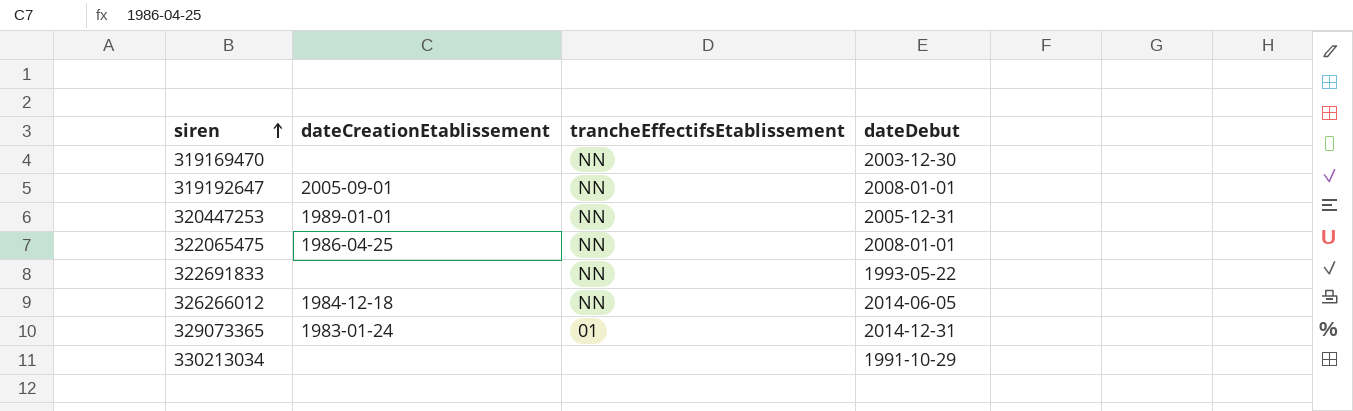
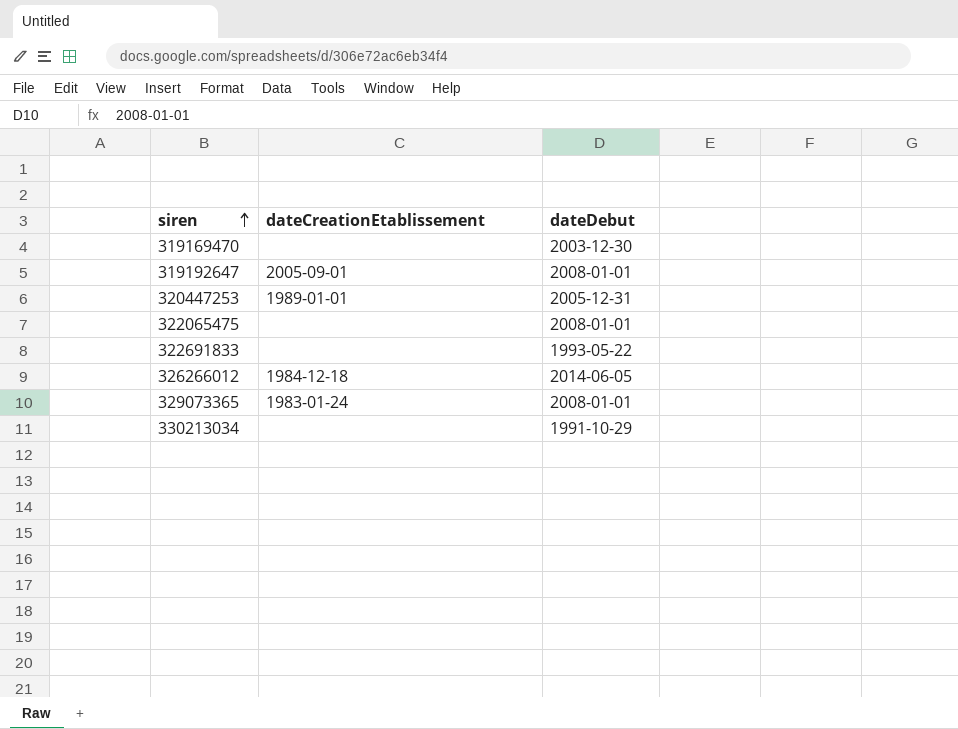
column trancheEffectifsEtablissement | position: 3 -> none
322065475 | dateCreationEtablissement: 1986-04-25 -> none
329073365 | dateDebut: 2014-12-31 -> 2008-01-01

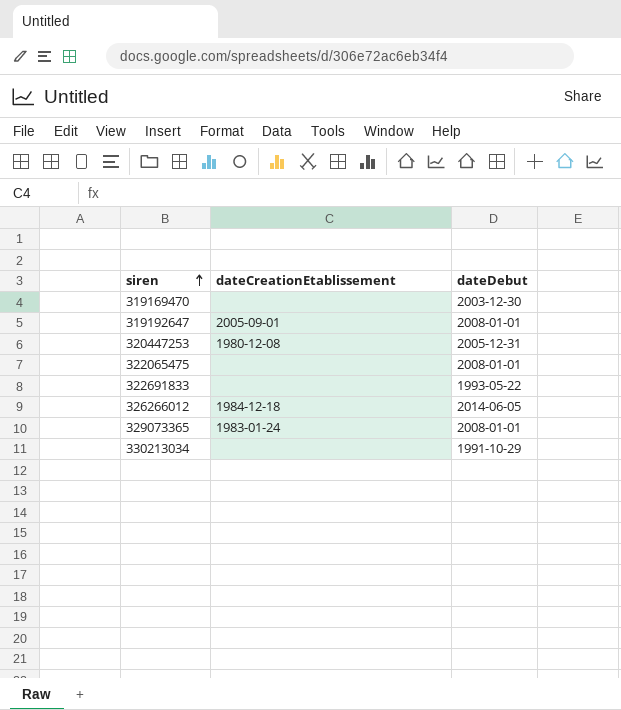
320447253 | dateCreationEtablissement: 1989-01-01 -> 1980-12-08

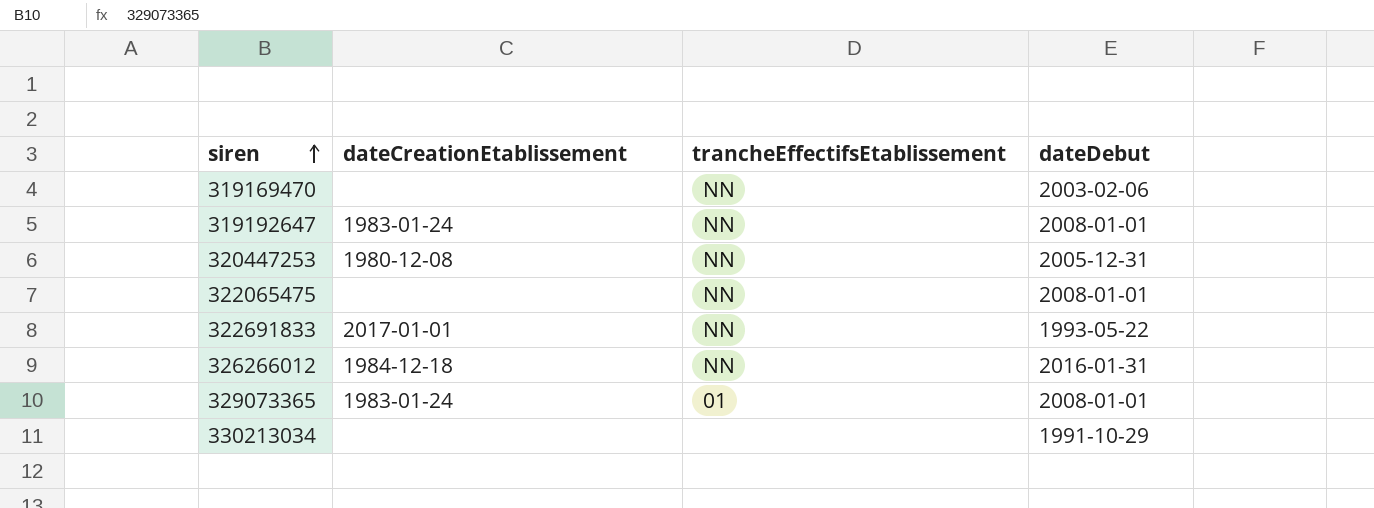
column trancheEffectifsEtablissement | position: none -> 3
319169470 | dateDebut: 2003-12-30 -> 2003-02-06
319192647 | dateCreationEtablissement: 2005-09-01 -> 1983-01-24
322691833 | dateCreationEtablissement: none -> 2017-01-01
326266012 | dateDebut: 2014-06-05 -> 2016-01-31

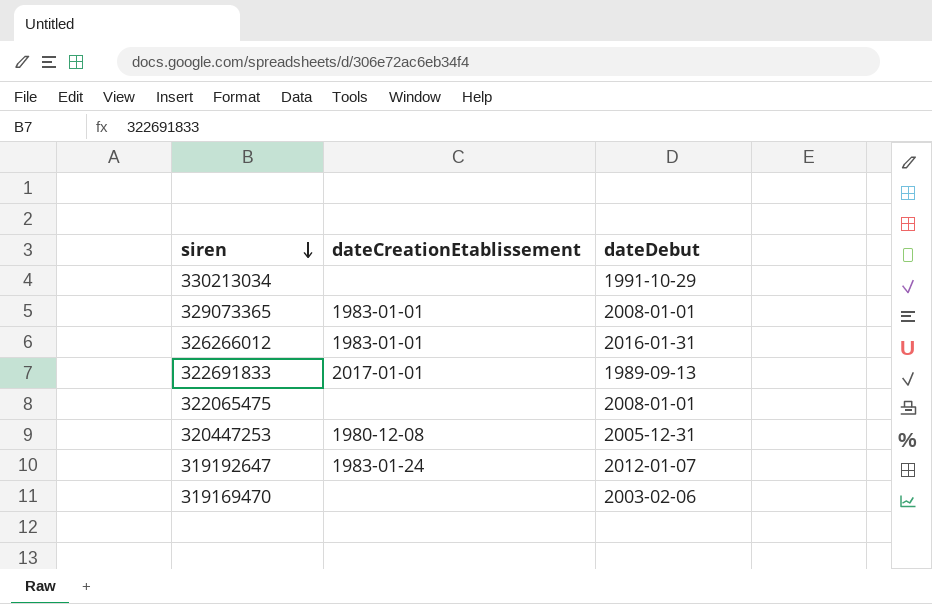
row order: siren ascending -> siren descending
column trancheEffectifsEtablissement | position: 3 -> none
329073365 | dateCreationEtablissement: 1983-01-24 -> 1983-01-01
326266012 | dateCreationEtablissement: 1984-12-18 -> 1983-01-01
322691833 | dateDebut: 1993-05-22 -> 1989-09-13
319192647 | dateDebut: 2008-01-01 -> 2012-01-07

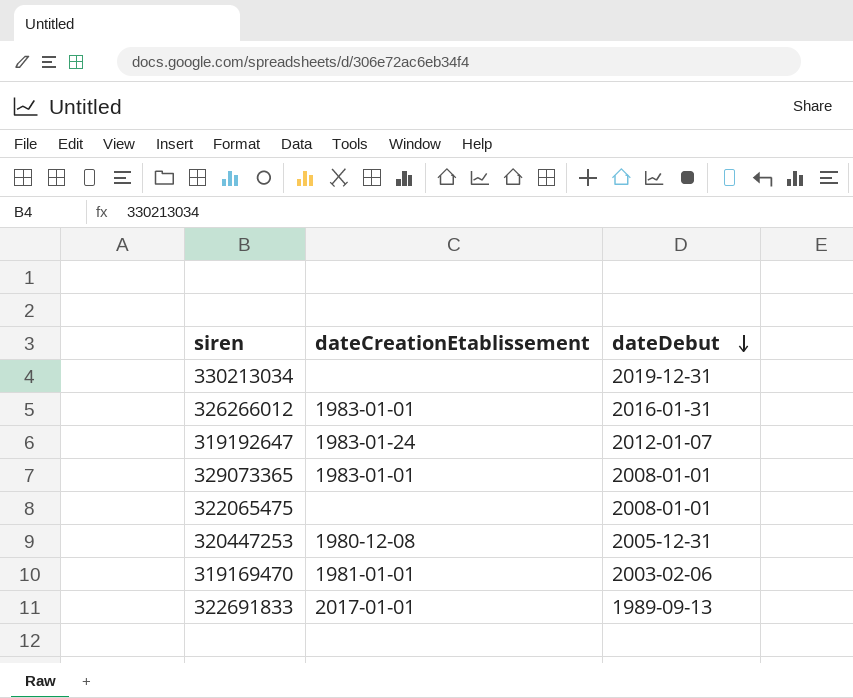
row order: siren descending -> dateDebut descending
330213034 | dateDebut: 1991-10-29 -> 2019-12-31
319169470 | dateCreationEtablissement: none -> 1981-01-01

